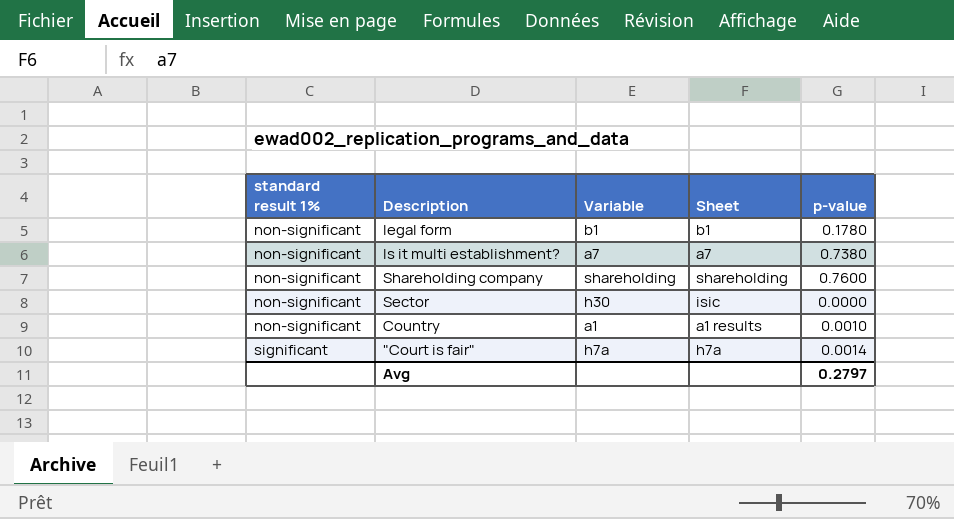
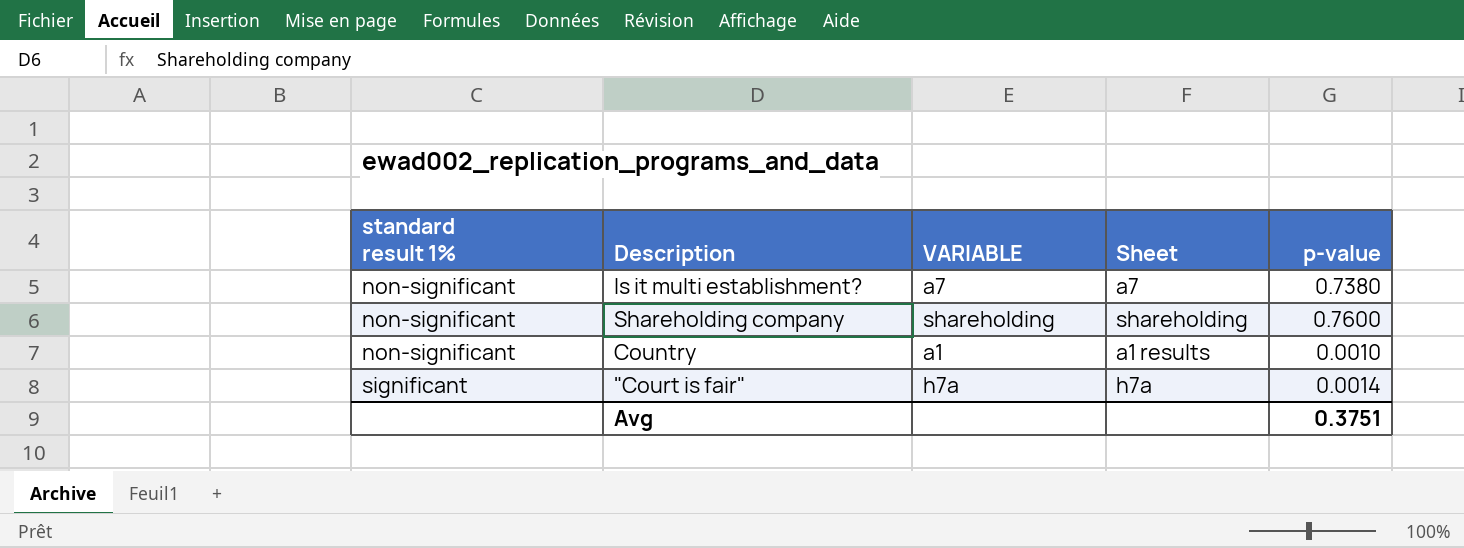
column name: Variable -> VARIABLE
row legal form: non-significant | b1 | b1 | 0.1780 -> none
row Sector: non-significant | h30 | isic | 0.0000 -> none
Avg | p-value: 0.2797 -> 0.3751

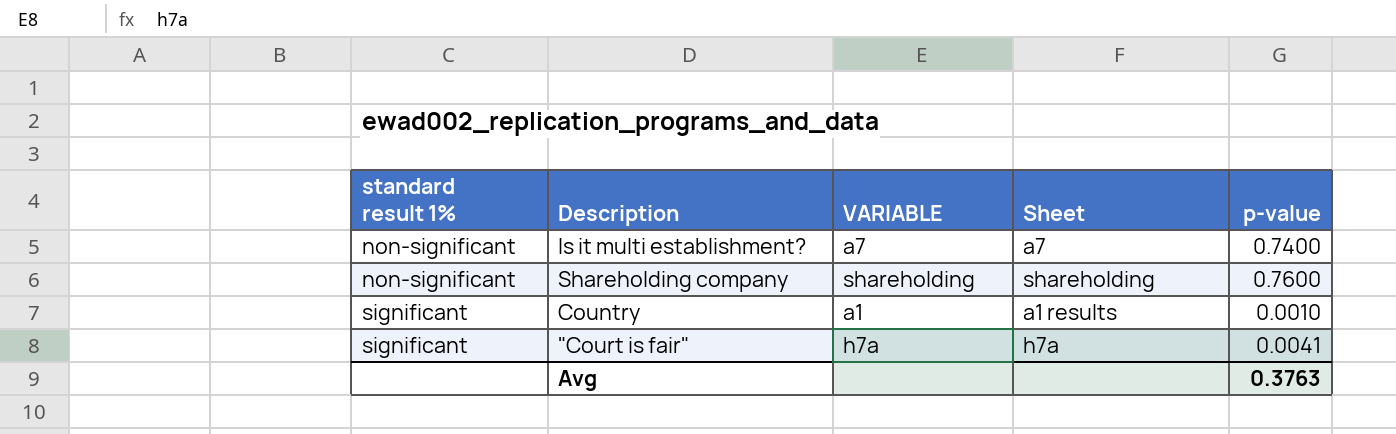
Is it multi establishment? | p-value: 0.7380 -> 0.7400
Country | standard result 1%: non-significant -> significant
"Court is fair" | p-value: 0.0014 -> 0.0041
Avg | p-value: 0.3751 -> 0.3763

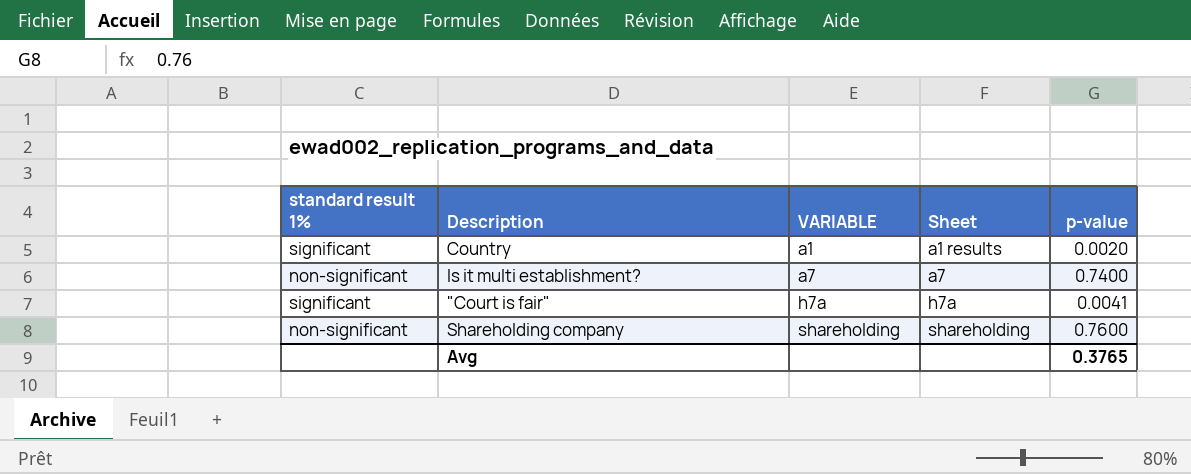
row order: standard result 1% ascending -> VARIABLE ascending
Country | p-value: 0.0010 -> 0.0020
Avg | p-value: 0.3763 -> 0.3765

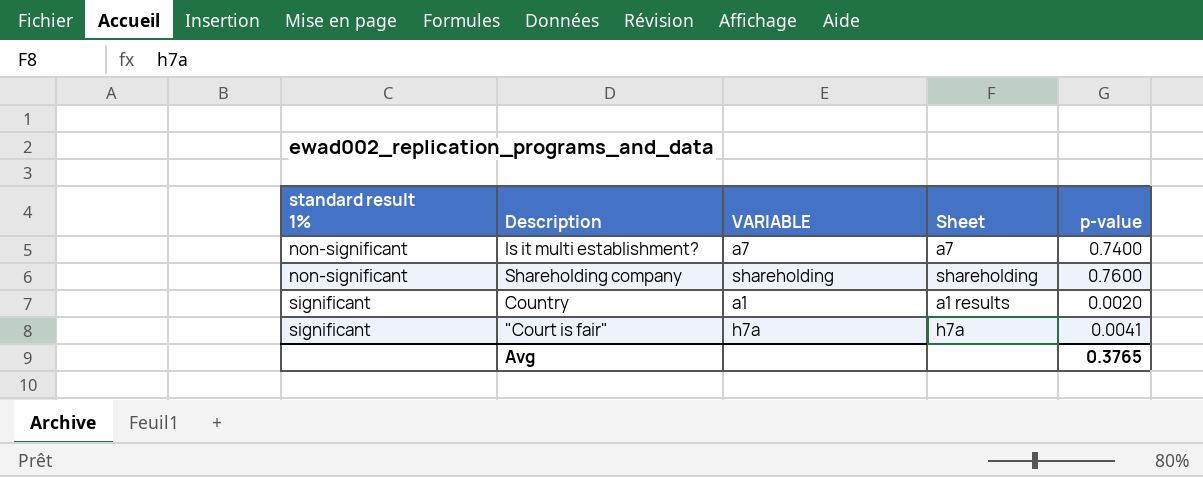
row order: VARIABLE ascending -> standard result 1% ascending

